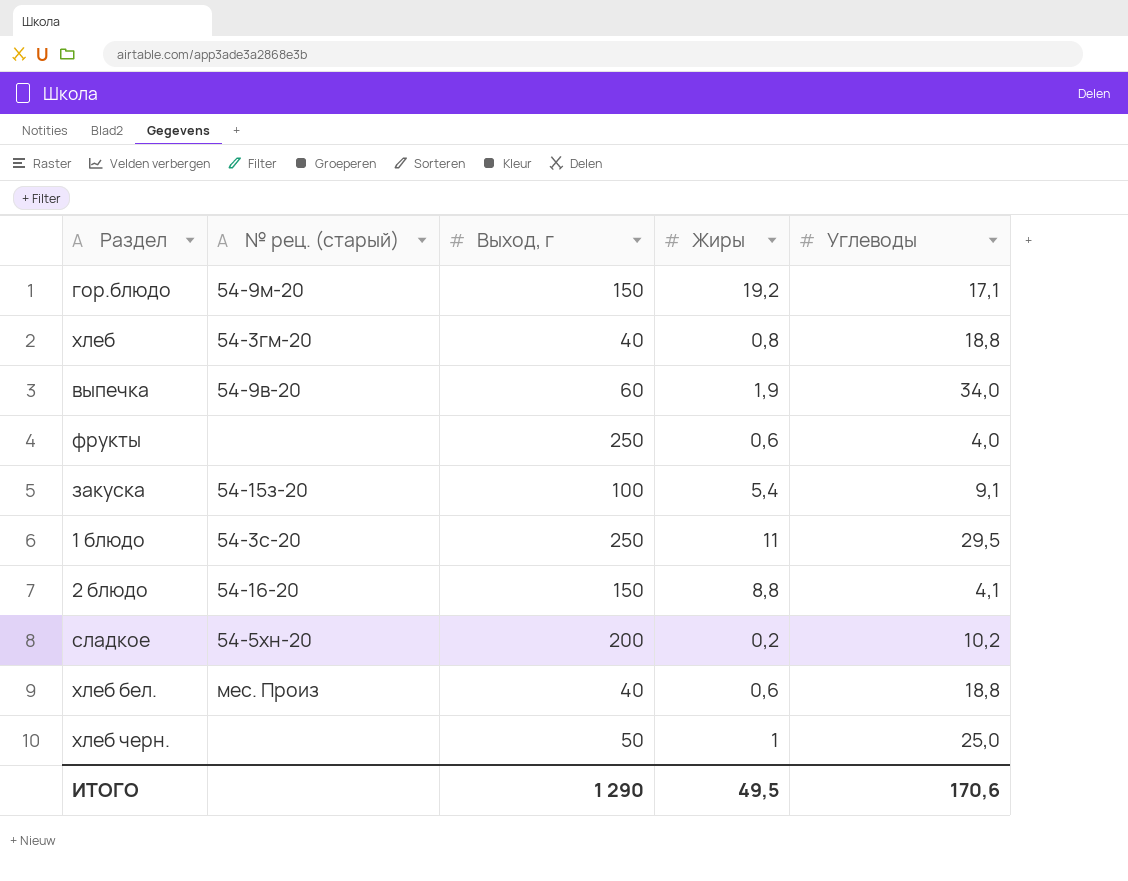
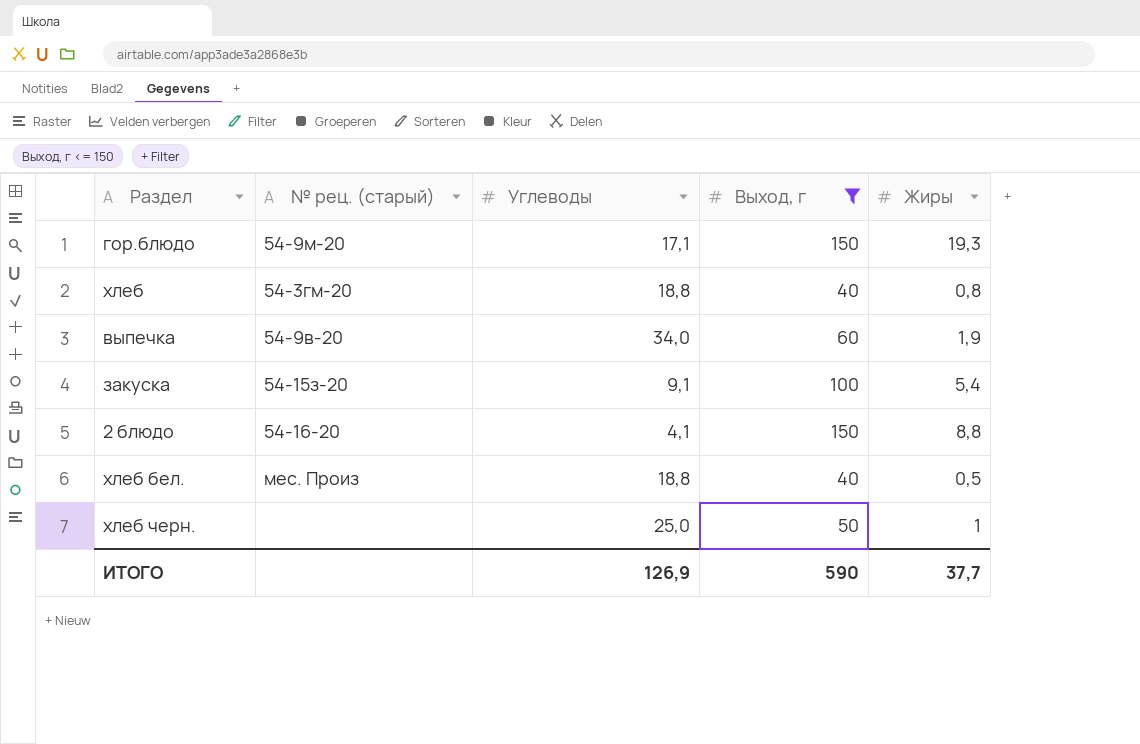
filter: none -> Выход, г <= 150
column Углеводы | position: 5 -> 3
гор.блюдо | Жиры: 19,2 -> 19,3
хлеб бел. | Жиры: 0,6 -> 0,5
ИТОГО | Углеводы: 170,6 -> 126,9
ИТОГО | Выход, г: 1 290 -> 590
ИТОГО | Жиры: 49,5 -> 37,7

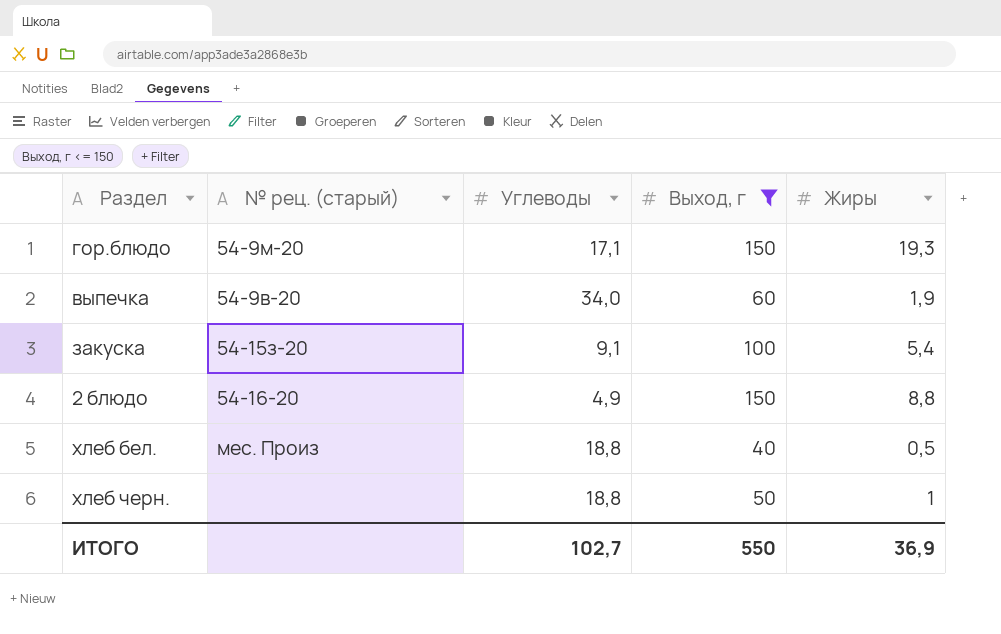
row хлеб: 54-3гм-20 | 18,8 | 40 | 0,8 -> none
2 блюдо | Углеводы: 4,1 -> 4,9
хлеб черн. | Углеводы: 25,0 -> 18,8
ИТОГО | Углеводы: 126,9 -> 102,7
ИТОГО | Выход, г: 590 -> 550
ИТОГО | Жиры: 37,7 -> 36,9

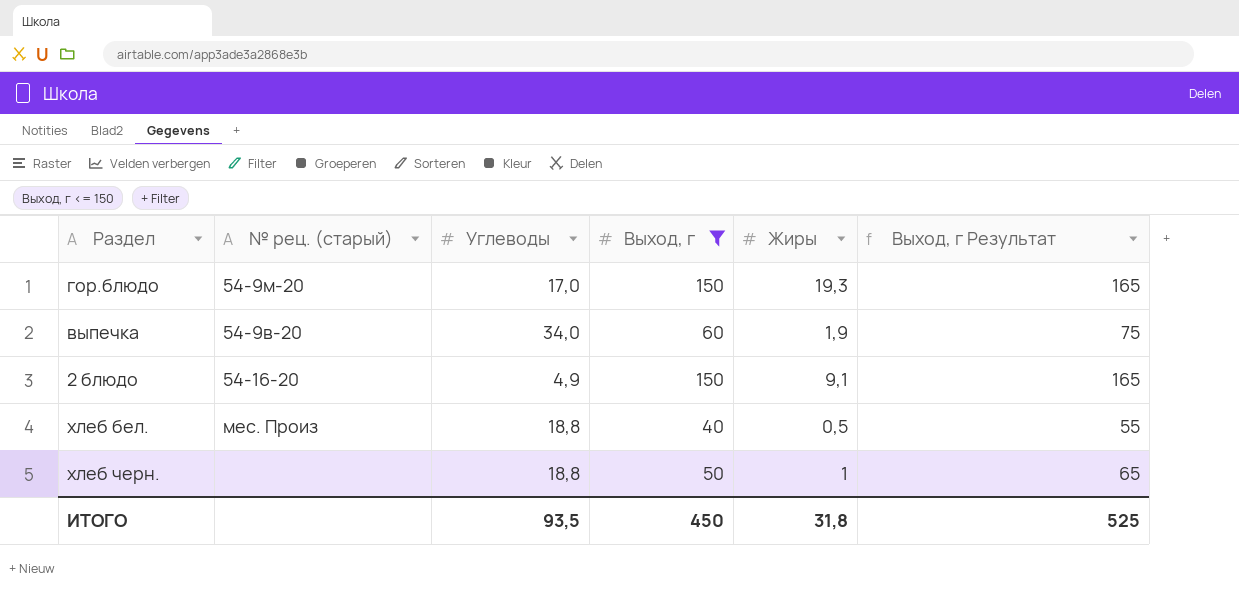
column Выход, г Результат | formula: none -> [Выход, г] + 15
row закуска: 54-15з-20 | 9,1 | 100 | 5,4 -> none
гор.блюдо | Углеводы: 17,1 -> 17,0
2 блюдо | Жиры: 8,8 -> 9,1
ИТОГО | Углеводы: 102,7 -> 93,5
ИТОГО | Выход, г: 550 -> 450
ИТОГО | Жиры: 36,9 -> 31,8

